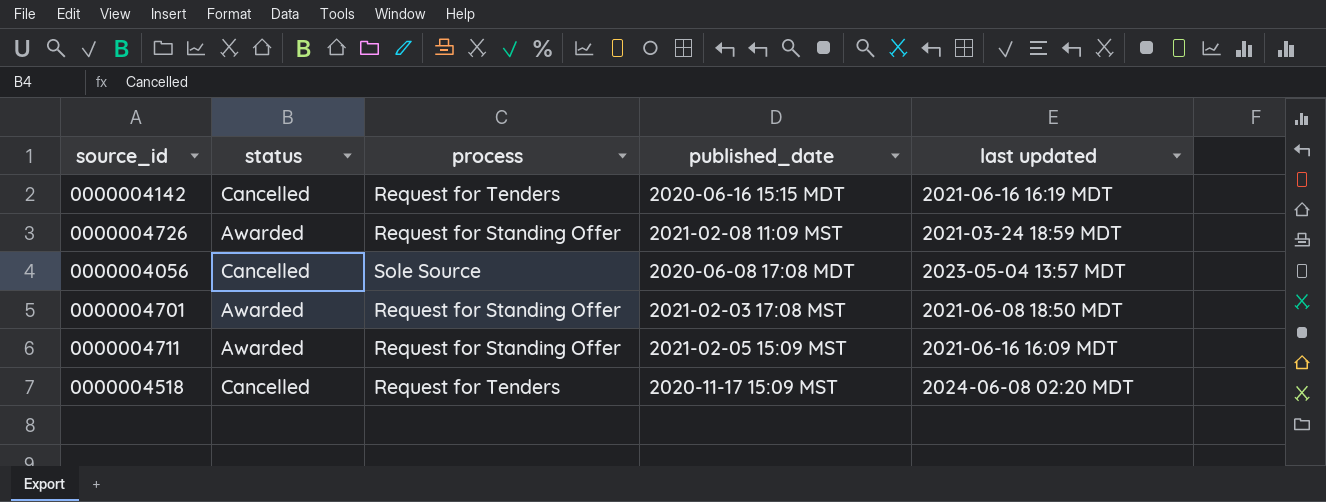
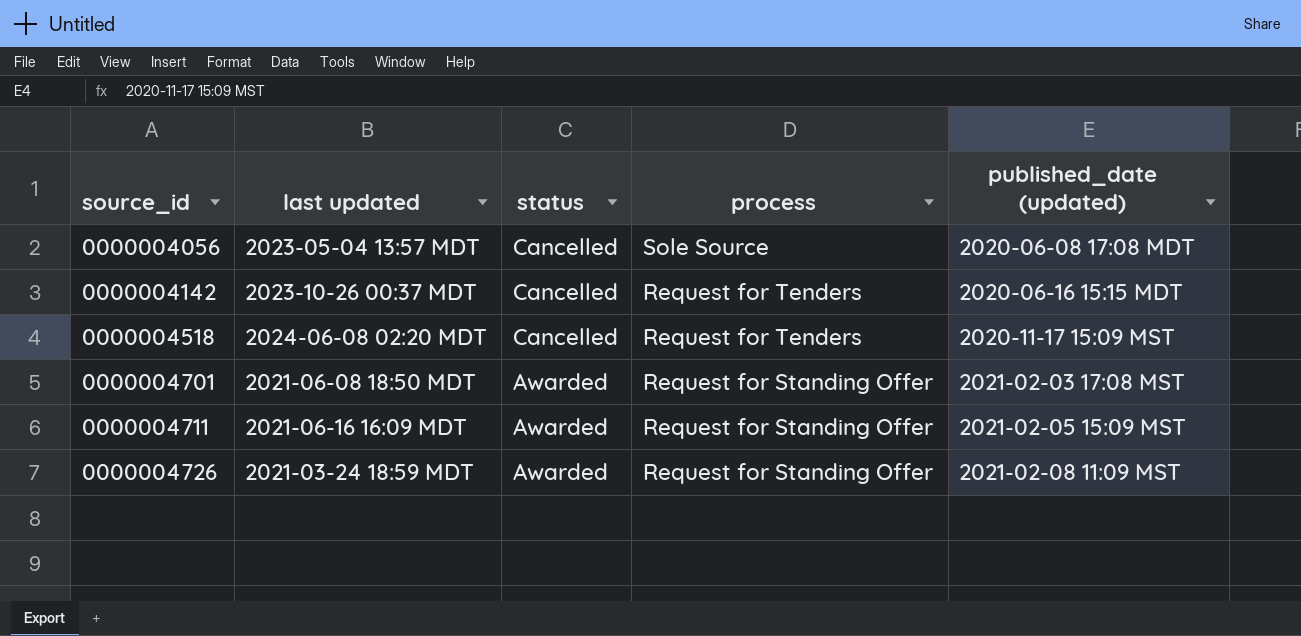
row order: none -> source_id ascending
column last updated | position: 5 -> 2
column name: published_date -> published_date (updated)
0000004142 | last updated: 2021-06-16 16:19 MDT -> 2023-10-26 00:37 MDT

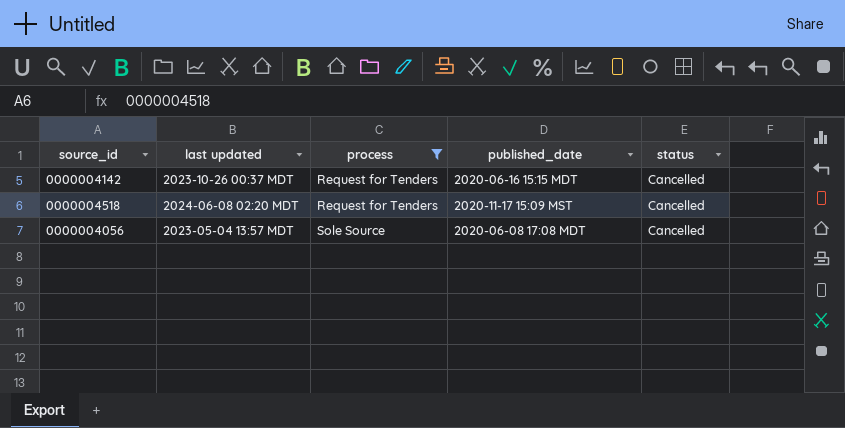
filter: none -> process != Request for Standing Offer
row order: source_id ascending -> process ascending
column name: published_date (updated) -> published_date
column status | position: 3 -> 5

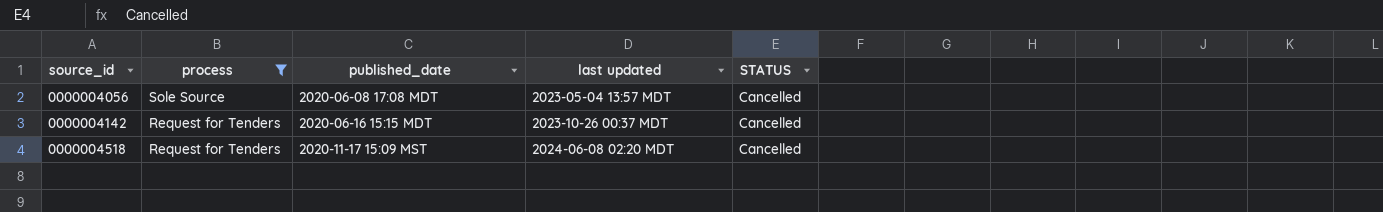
row order: process ascending -> source_id ascending
column last updated | position: 2 -> 4
column name: status -> STATUS

